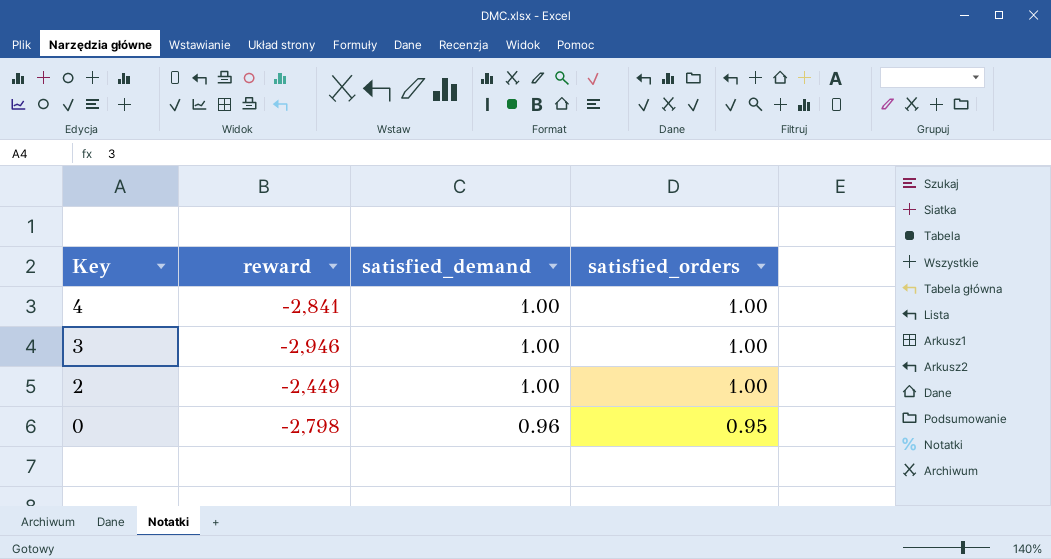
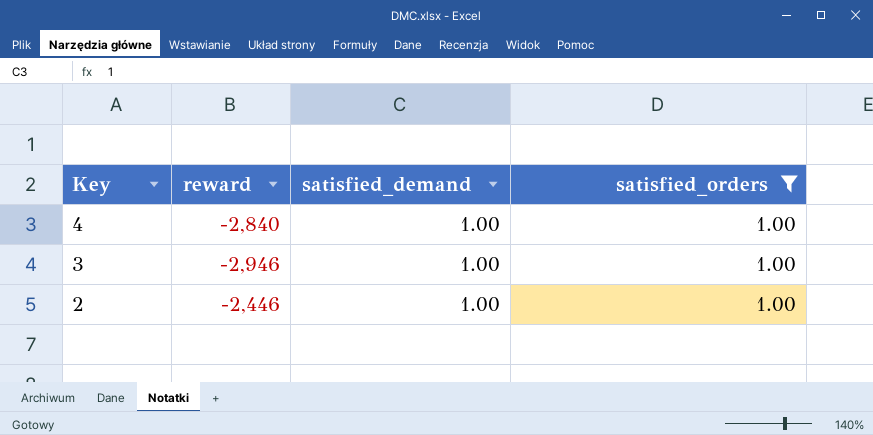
filter: none -> satisfied_orders = 1.00
4 | reward: -2,841 -> -2,840
2 | reward: -2,449 -> -2,446

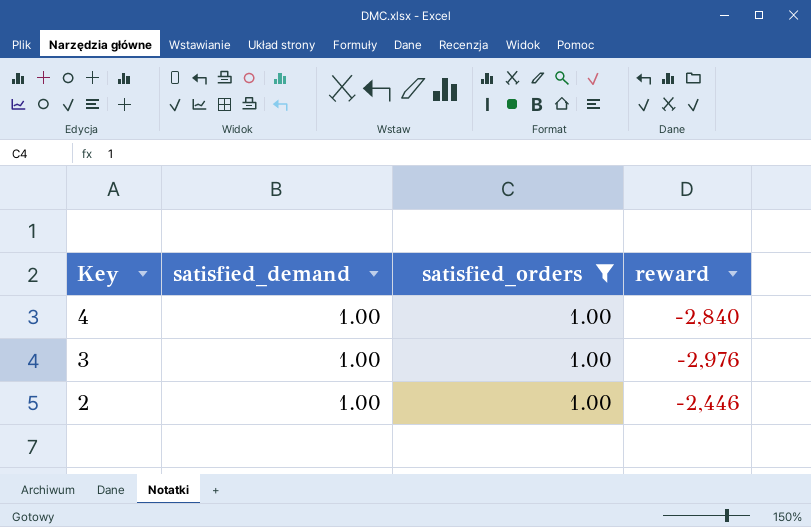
column reward | position: 2 -> 4
3 | reward: -2,946 -> -2,976

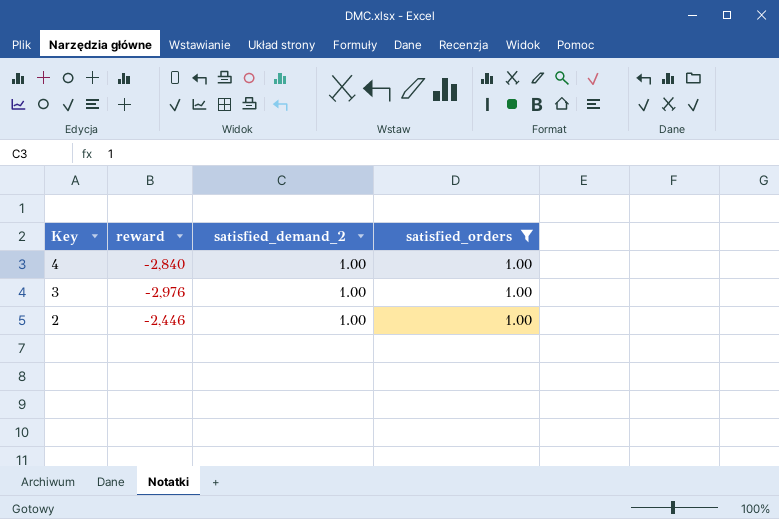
column reward | position: 4 -> 2
column name: satisfied_demand -> satisfied_demand_2

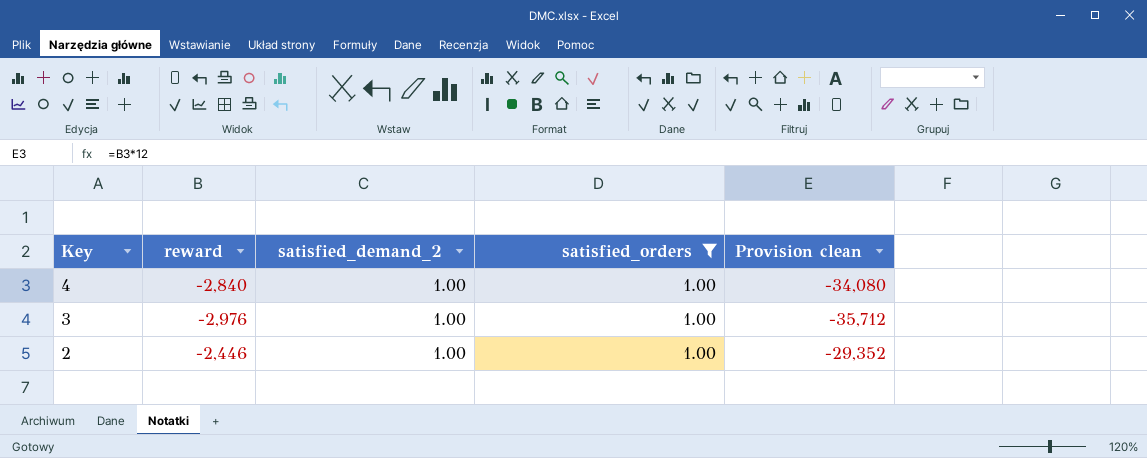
column Provision clean | formula: none -> [reward] * 12

